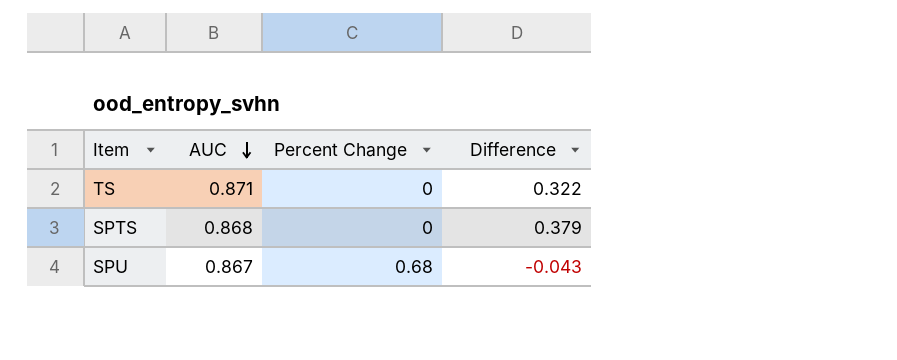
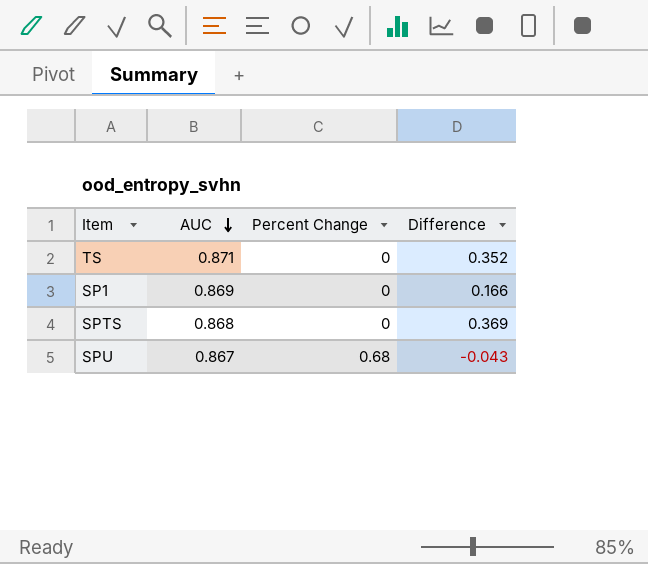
TS | Difference: 0.322 -> 0.352
row SP1: none -> 0.869 | 0 | 0.166
SPTS | Difference: 0.379 -> 0.369

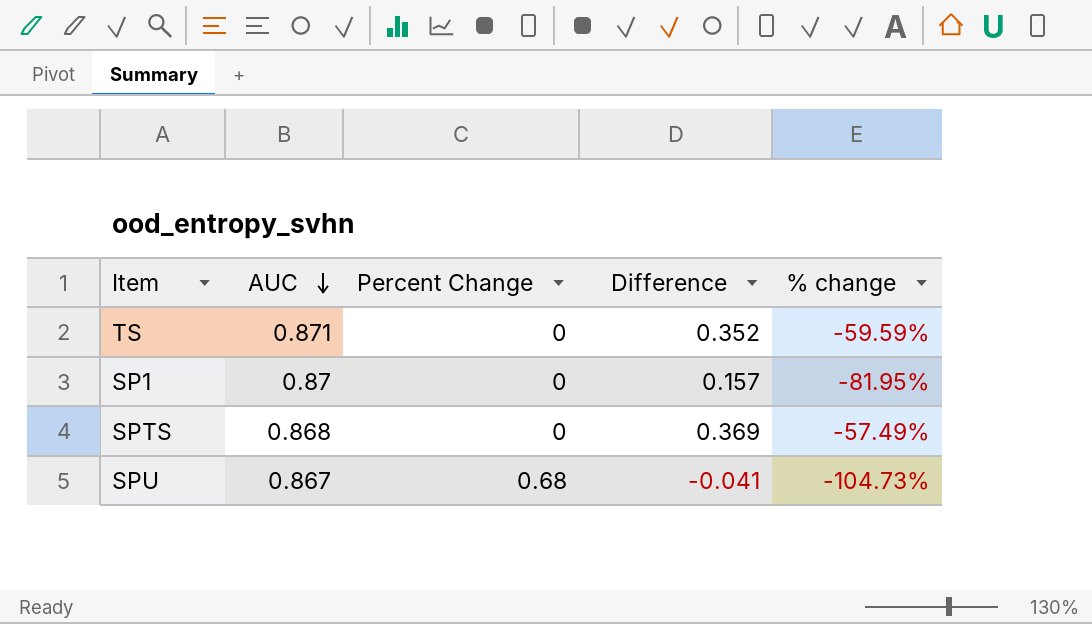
column % change | formula: none -> ([Difference] - [AUC]) / [AUC]
SP1 | AUC: 0.869 -> 0.87
SP1 | Difference: 0.166 -> 0.157
SPU | Difference: -0.043 -> -0.041

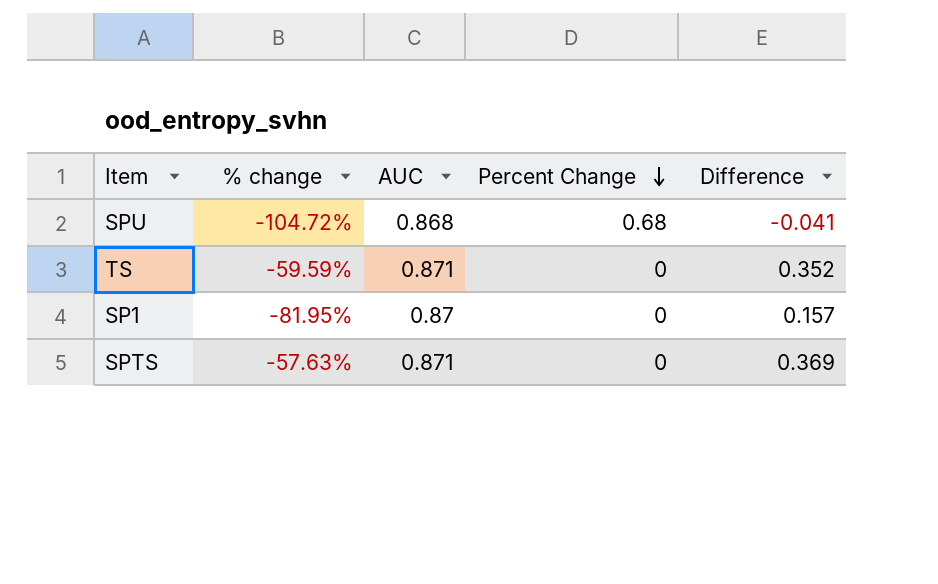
row order: AUC descending -> Percent Change descending
column % change | position: 5 -> 2
SPU | % change: -104.73% -> -104.72%
SPU | AUC: 0.867 -> 0.868
SPTS | % change: -57.49% -> -57.63%
SPTS | AUC: 0.868 -> 0.871

